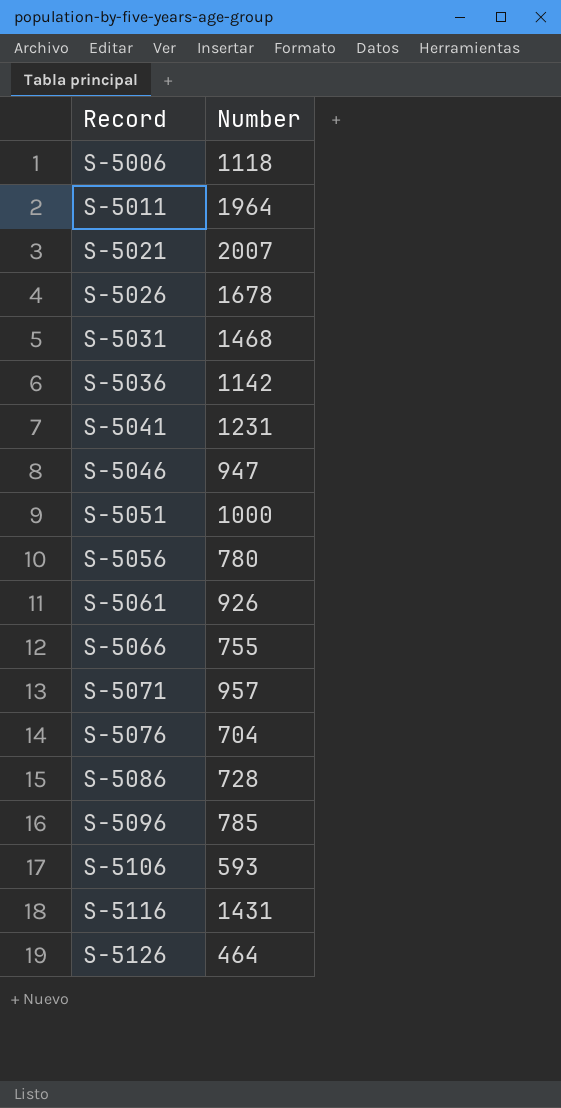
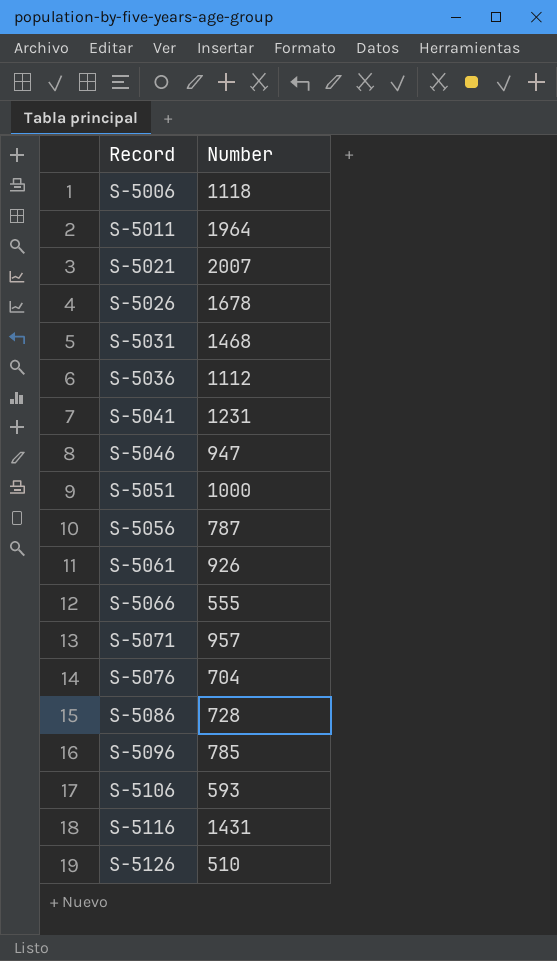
S-5036 | Number: 1142 -> 1112
S-5056 | Number: 780 -> 787
S-5066 | Number: 755 -> 555
S-5126 | Number: 464 -> 510

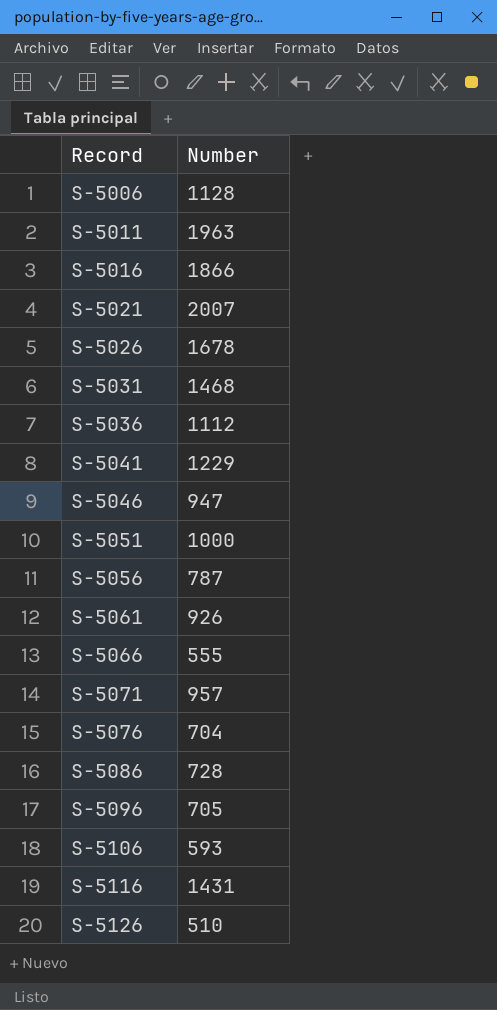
S-5006 | Number: 1118 -> 1128
S-5011 | Number: 1964 -> 1963
row S-5016: none -> 1866
S-5041 | Number: 1231 -> 1229
S-5096 | Number: 785 -> 705

